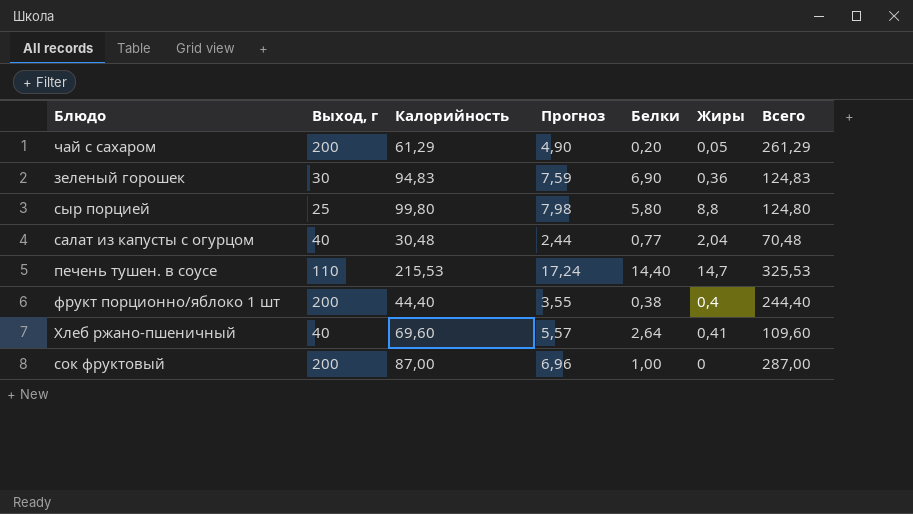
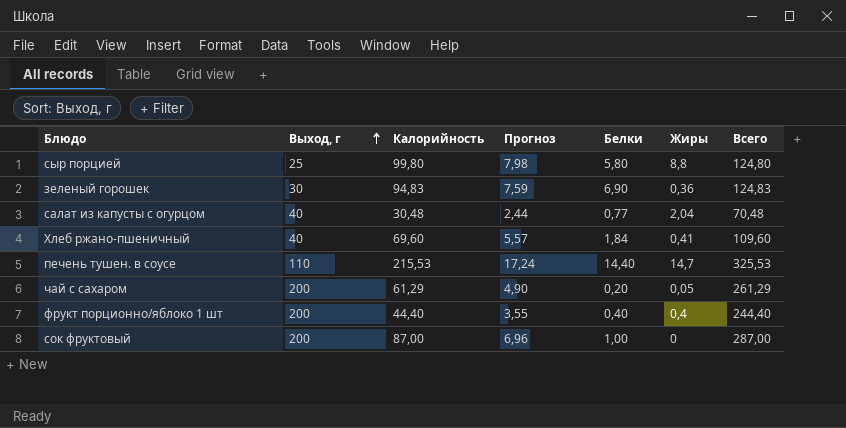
row order: none -> Выход, г ascending
Хлеб ржано-пшеничный | Белки: 2,64 -> 1,84
фрукт порционно/яблоко 1 шт | Белки: 0,38 -> 0,40

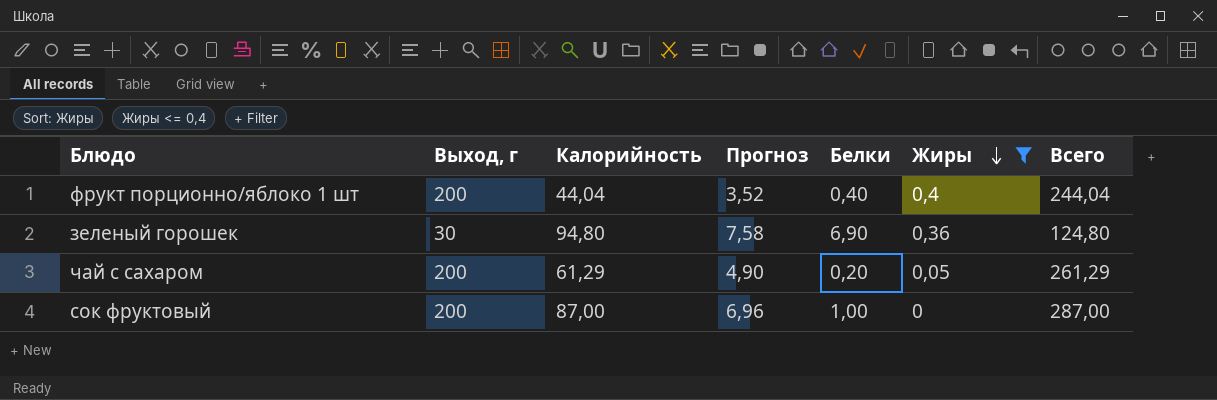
filter: none -> Жиры <= 0,4
row order: Выход, г ascending -> Жиры descending
фрукт порционно/яблоко 1 шт | Калорийность: 44,40 -> 44,04
фрукт порционно/яблоко 1 шт | Прогноз: 3,55 -> 3,52
фрукт порционно/яблоко 1 шт | Всего: 244,40 -> 244,04
зеленый горошек | Калорийность: 94,83 -> 94,80
зеленый горошек | Прогноз: 7,59 -> 7,58
зеленый горошек | Всего: 124,83 -> 124,80

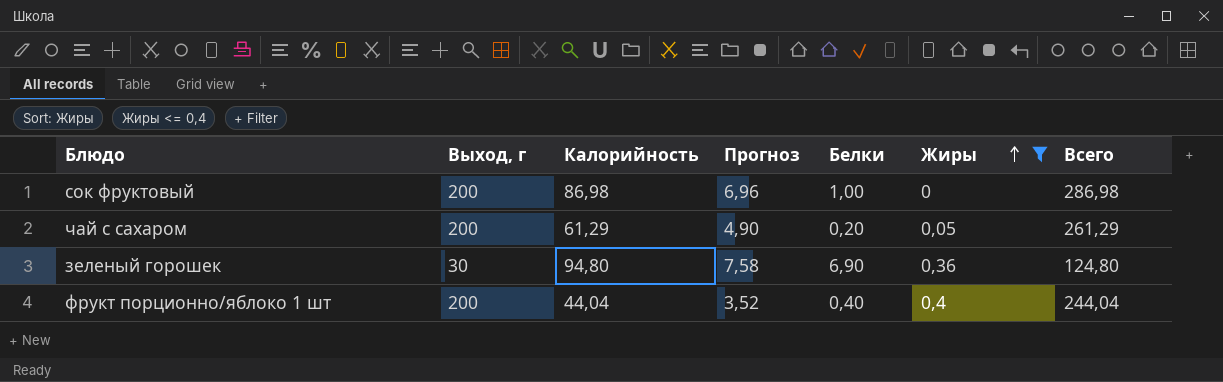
row order: Жиры descending -> Жиры ascending
сок фруктовый | Калорийность: 87,00 -> 86,98
сок фруктовый | Всего: 287,00 -> 286,98

